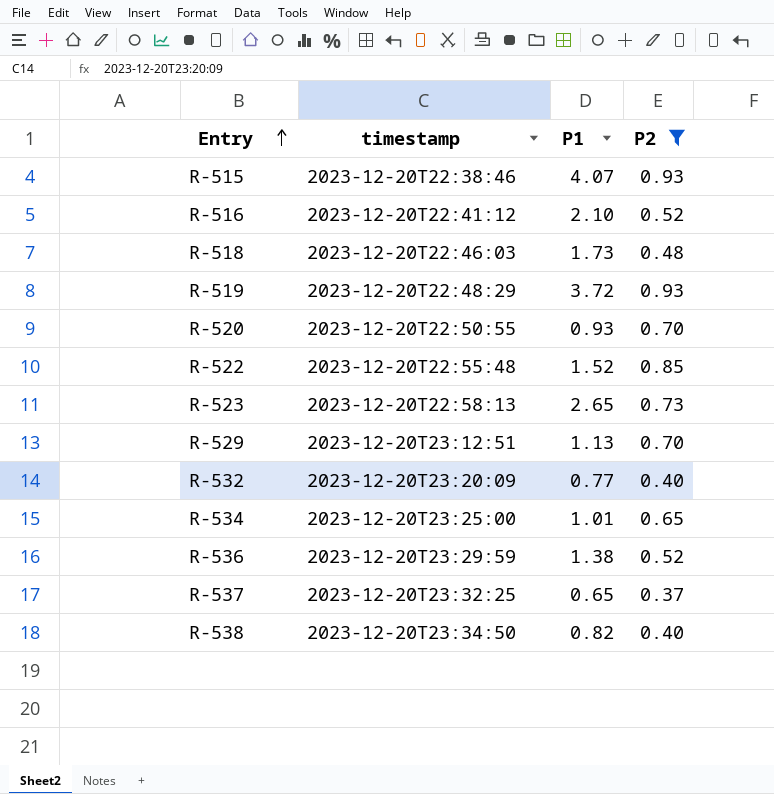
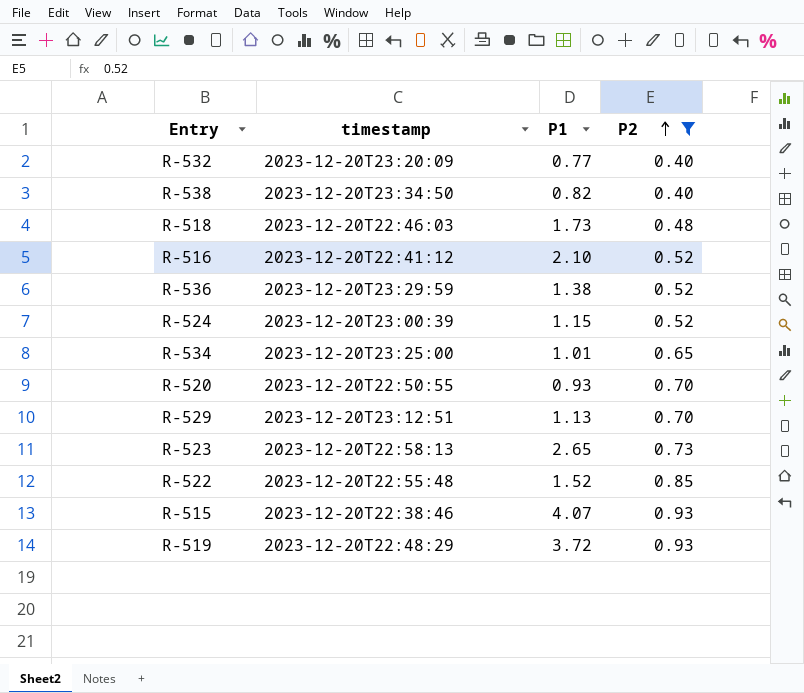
row order: Entry ascending -> P2 ascending
row R-537: 2023-12-20T23:32:25 | 0.65 | 0.37 -> none
row R-524: none -> 2023-12-20T23:00:39 | 1.15 | 0.52

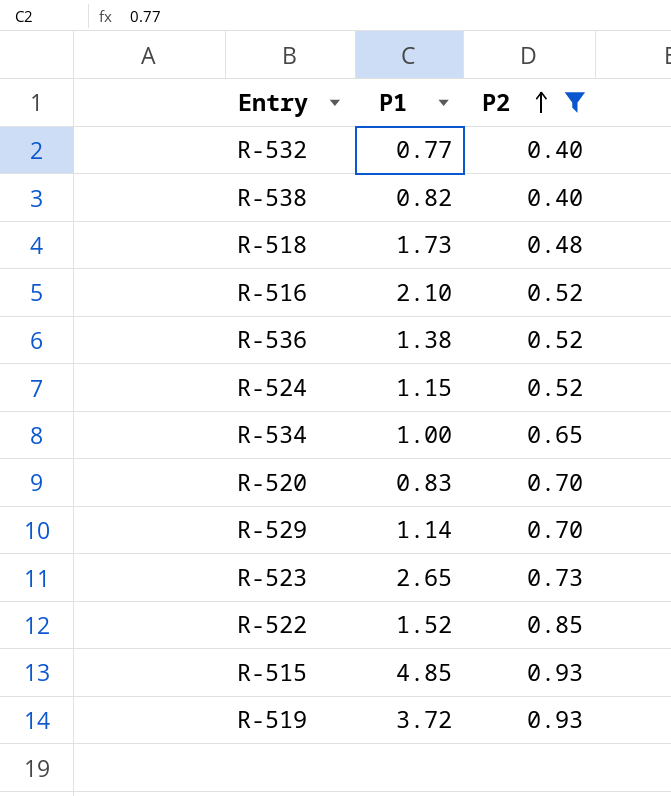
column timestamp | position: 2 -> none
R-534 | P1: 1.01 -> 1.00
R-520 | P1: 0.93 -> 0.83
R-529 | P1: 1.13 -> 1.14
R-515 | P1: 4.07 -> 4.85

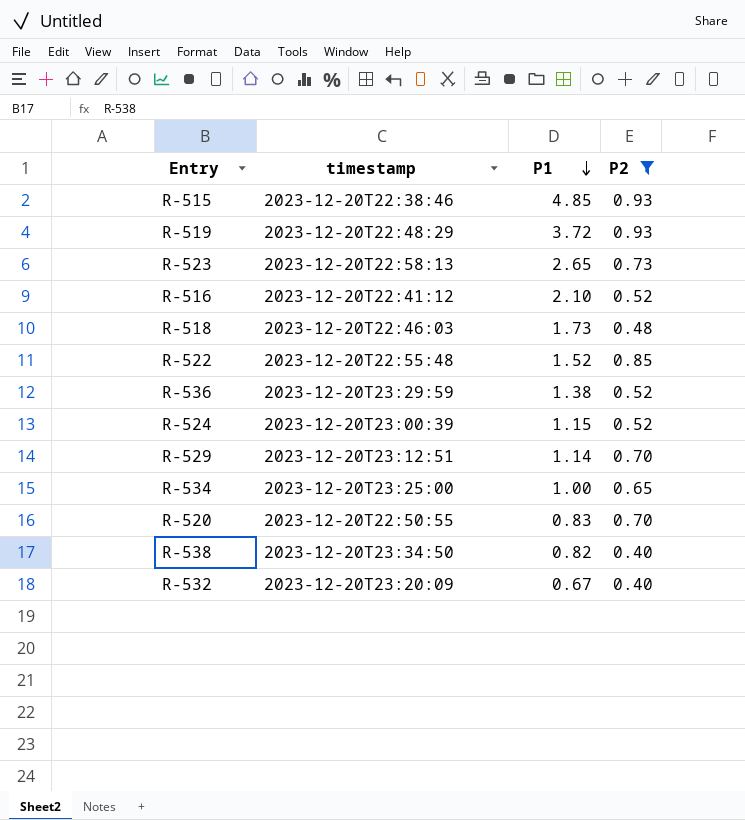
row order: P2 ascending -> P1 descending
column timestamp | position: none -> 2
R-532 | P1: 0.77 -> 0.67

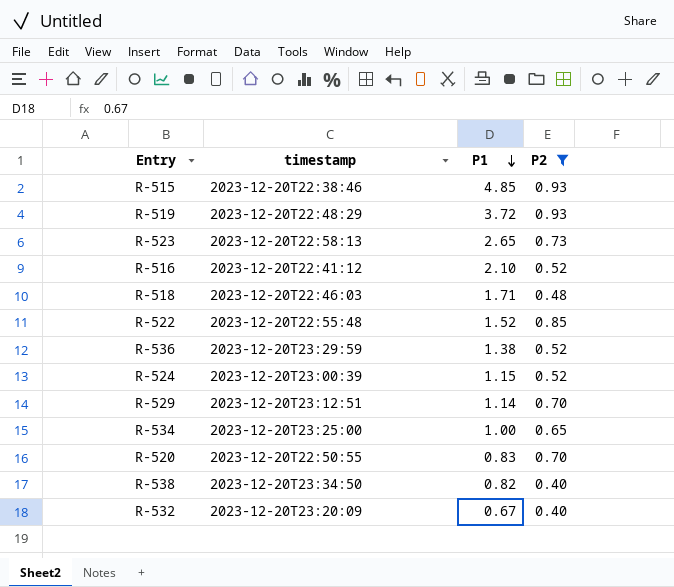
R-518 | P1: 1.73 -> 1.71

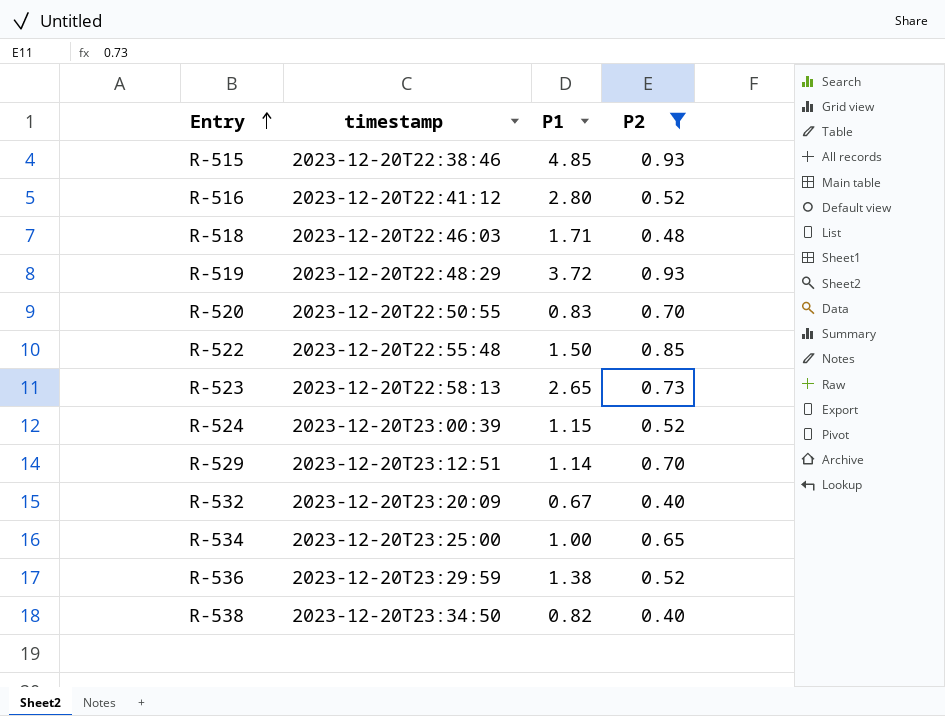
row order: P1 descending -> Entry ascending
R-516 | P1: 2.10 -> 2.80
R-522 | P1: 1.52 -> 1.50

